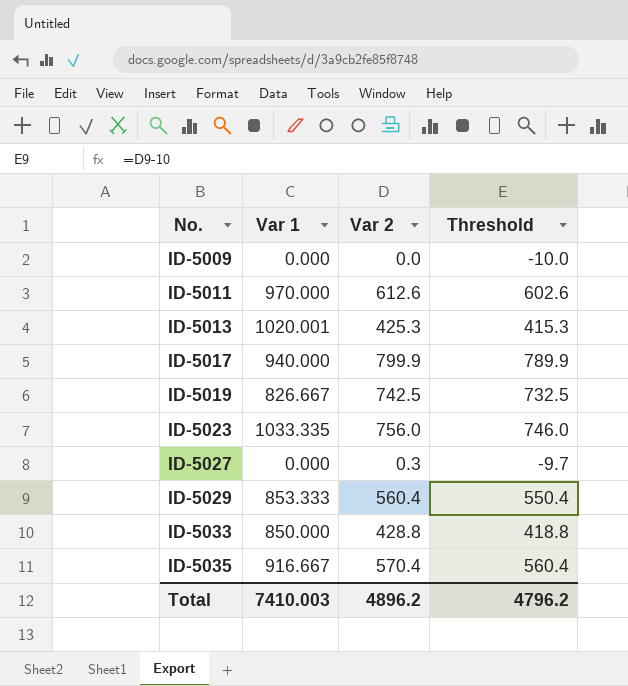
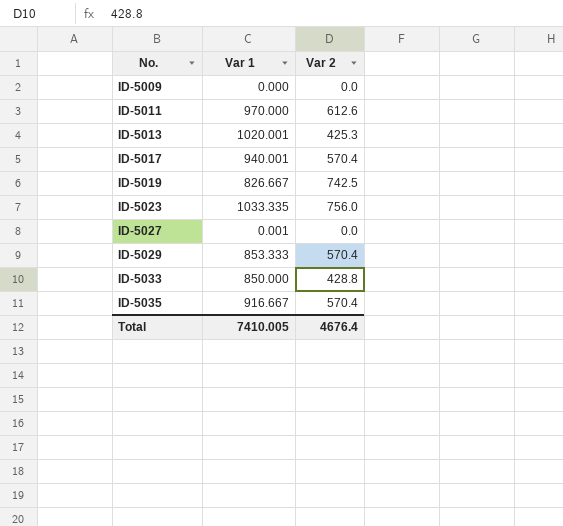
column Threshold | formula: [Var 2] - 10 -> none
ID-5017 | Var 1: 940.000 -> 940.001
ID-5017 | Var 2: 799.9 -> 570.4
ID-5027 | Var 1: 0.000 -> 0.001
ID-5027 | Var 2: 0.3 -> 0.0
ID-5029 | Var 2: 560.4 -> 570.4
Total | Var 1: 7410.003 -> 7410.005
Total | Var 2: 4896.2 -> 4676.4

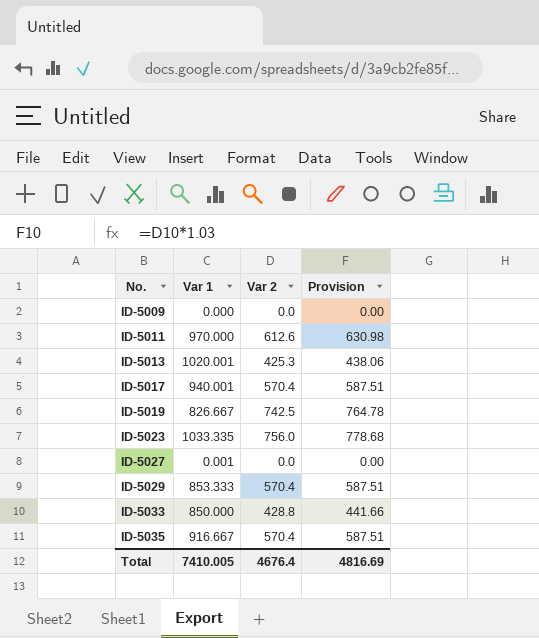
column Provision | formula: none -> [Var 2] * 1.03

